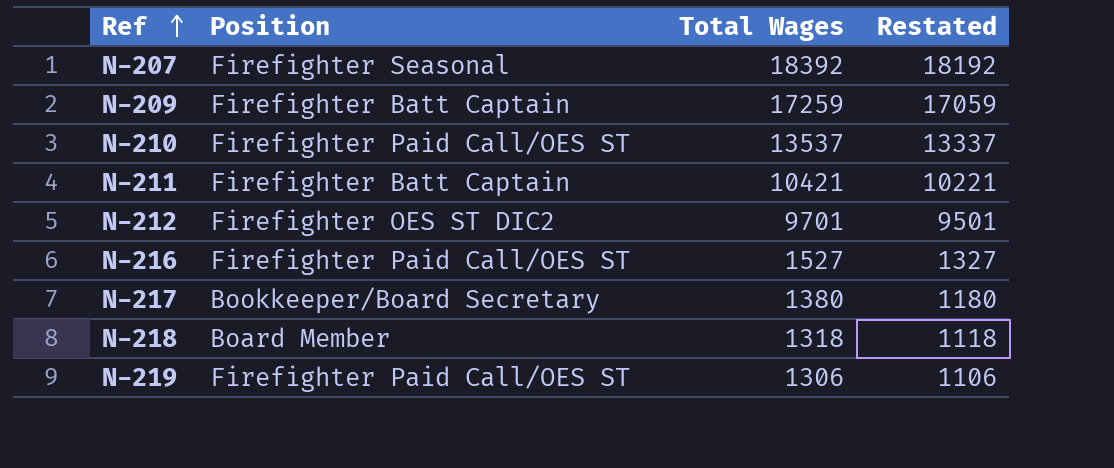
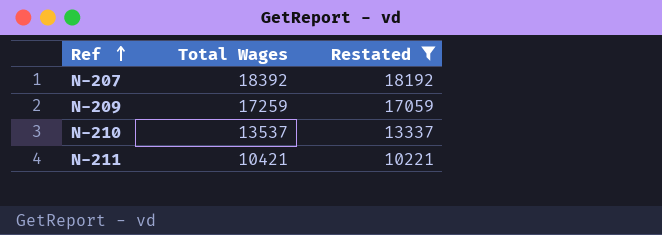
filter: none -> Restated >= 10221
column Position | position: 2 -> none

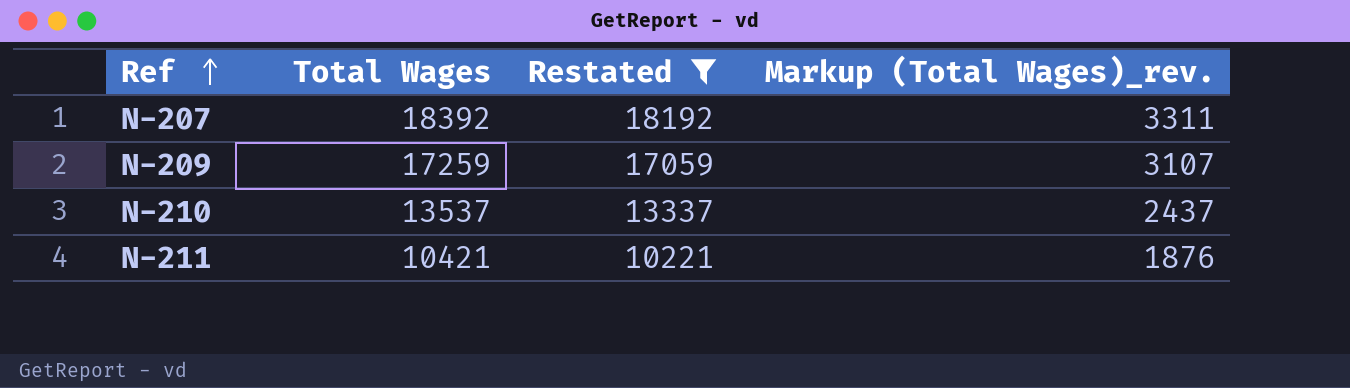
column Markup (Total Wages)_rev. | formula: none -> [Total Wages] * 0.18

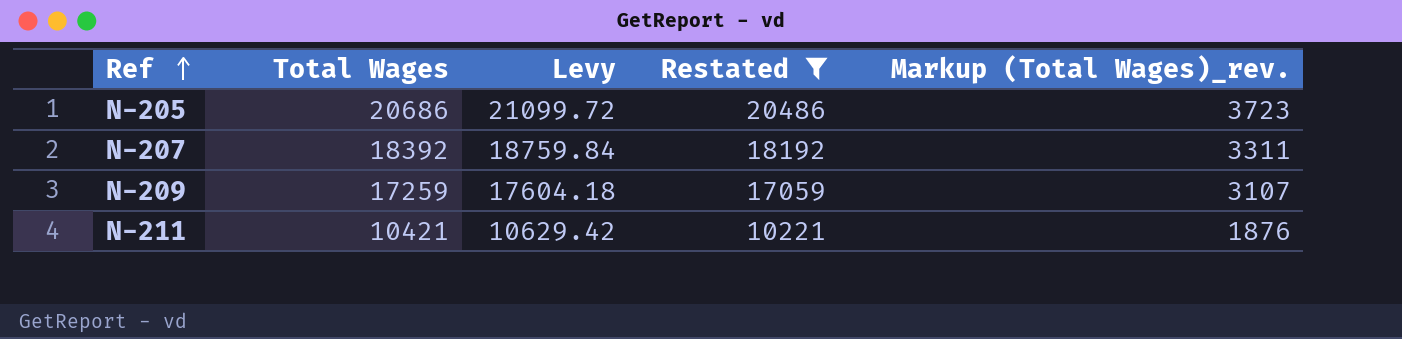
column Levy | formula: none -> [Total Wages] * 1.02
row N-210: 13537 | 13337 | 2437 -> none
row N-205: none -> 20686 | 21099.72 | 20486 | 3723

